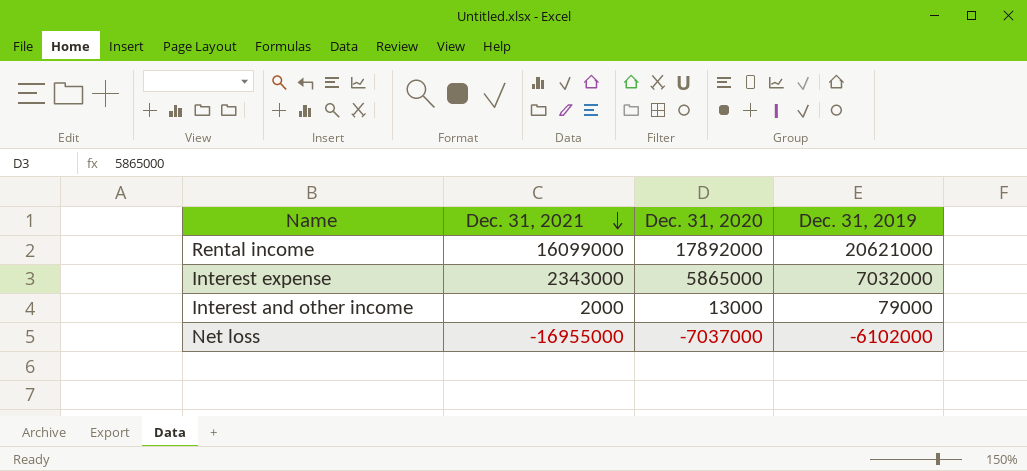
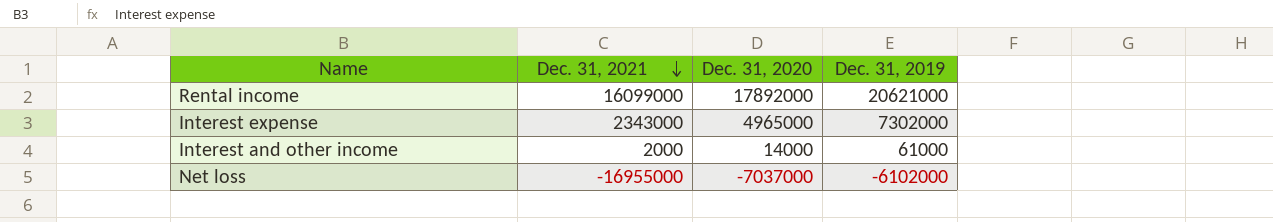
Interest expense | Dec. 31, 2020: 5865000 -> 4965000
Interest expense | Dec. 31, 2019: 7032000 -> 7302000
Interest and other income | Dec. 31, 2020: 13000 -> 14000
Interest and other income | Dec. 31, 2019: 79000 -> 61000

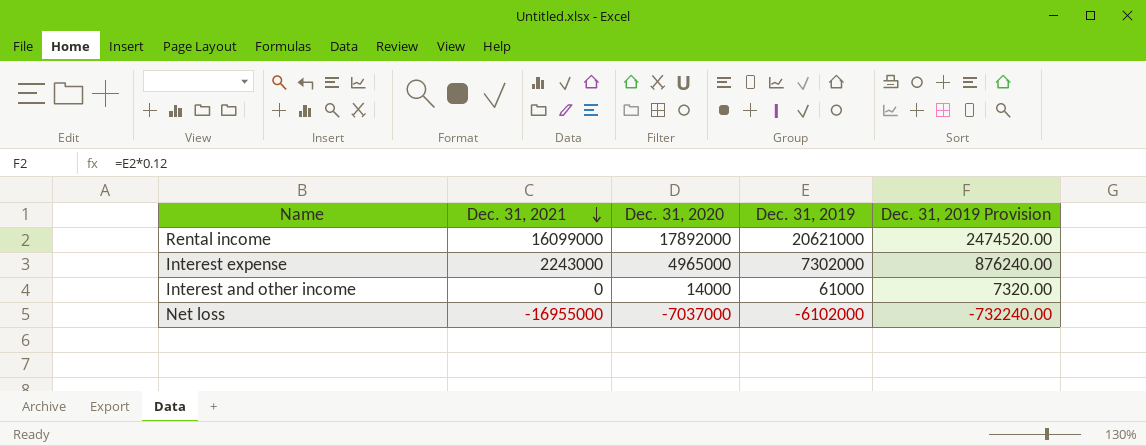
column Dec. 31, 2019 Provision | formula: none -> [Dec. 31, 2019] * 0.12
Interest expense | Dec. 31, 2021: 2343000 -> 2243000
Interest and other income | Dec. 31, 2021: 2000 -> 0

